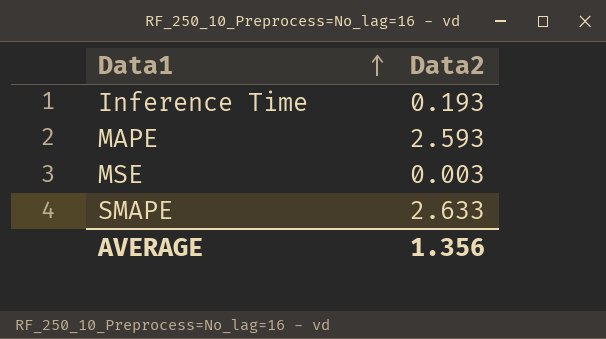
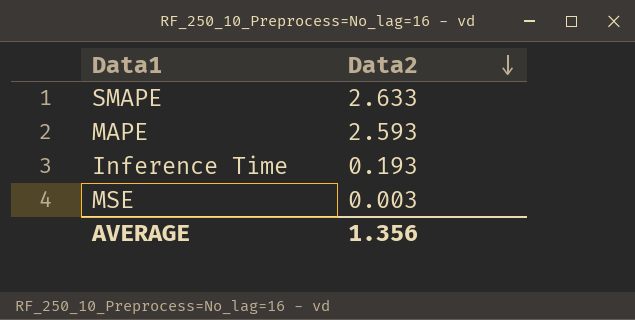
row order: Data1 ascending -> Data2 descending

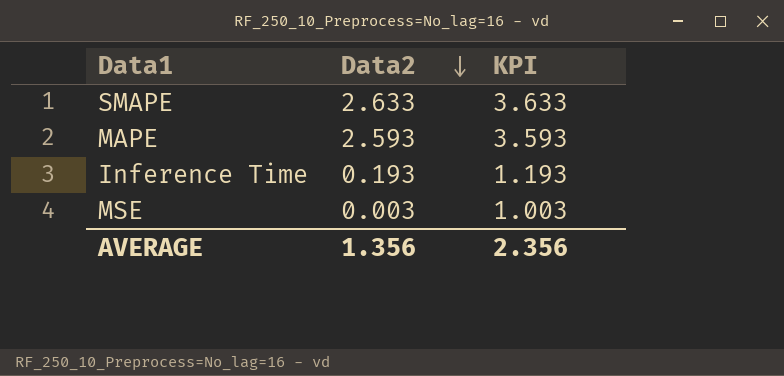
column KPI | formula: none -> [Data2] + 1

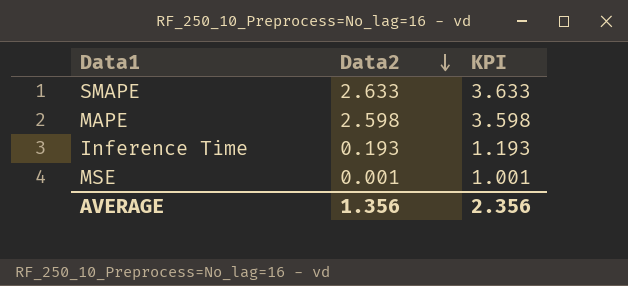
MAPE | Data2: 2.593 -> 2.598
MAPE | KPI: 3.593 -> 3.598
MSE | Data2: 0.003 -> 0.001
MSE | KPI: 1.003 -> 1.001

